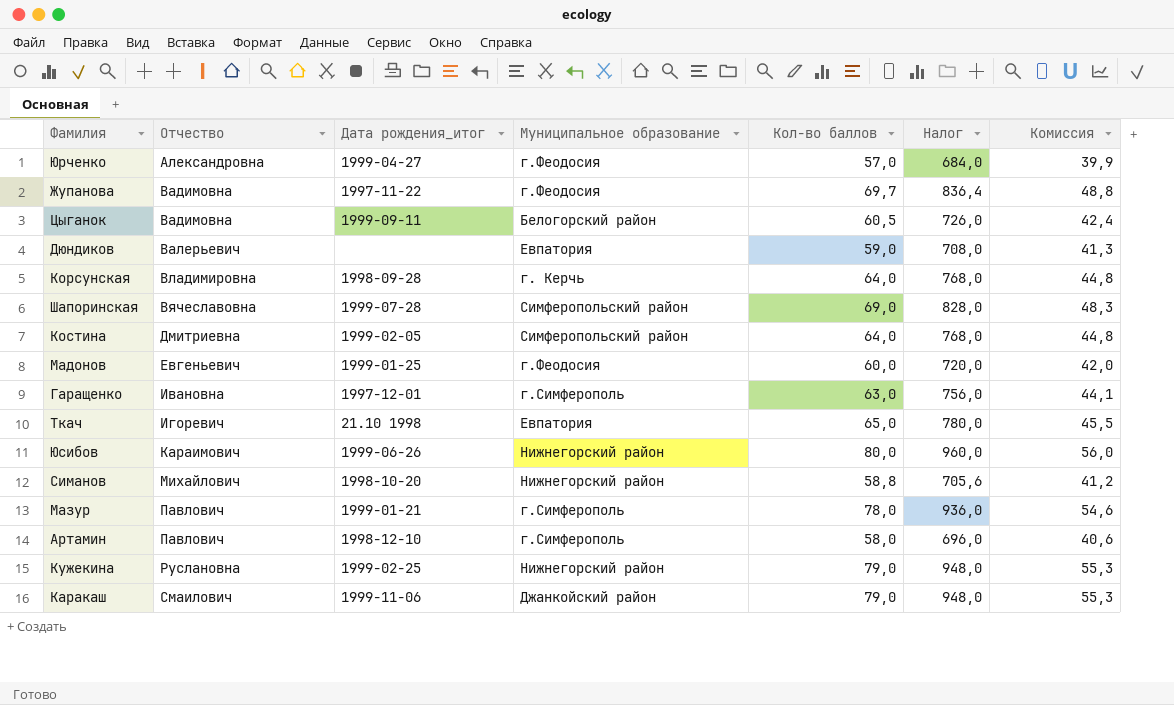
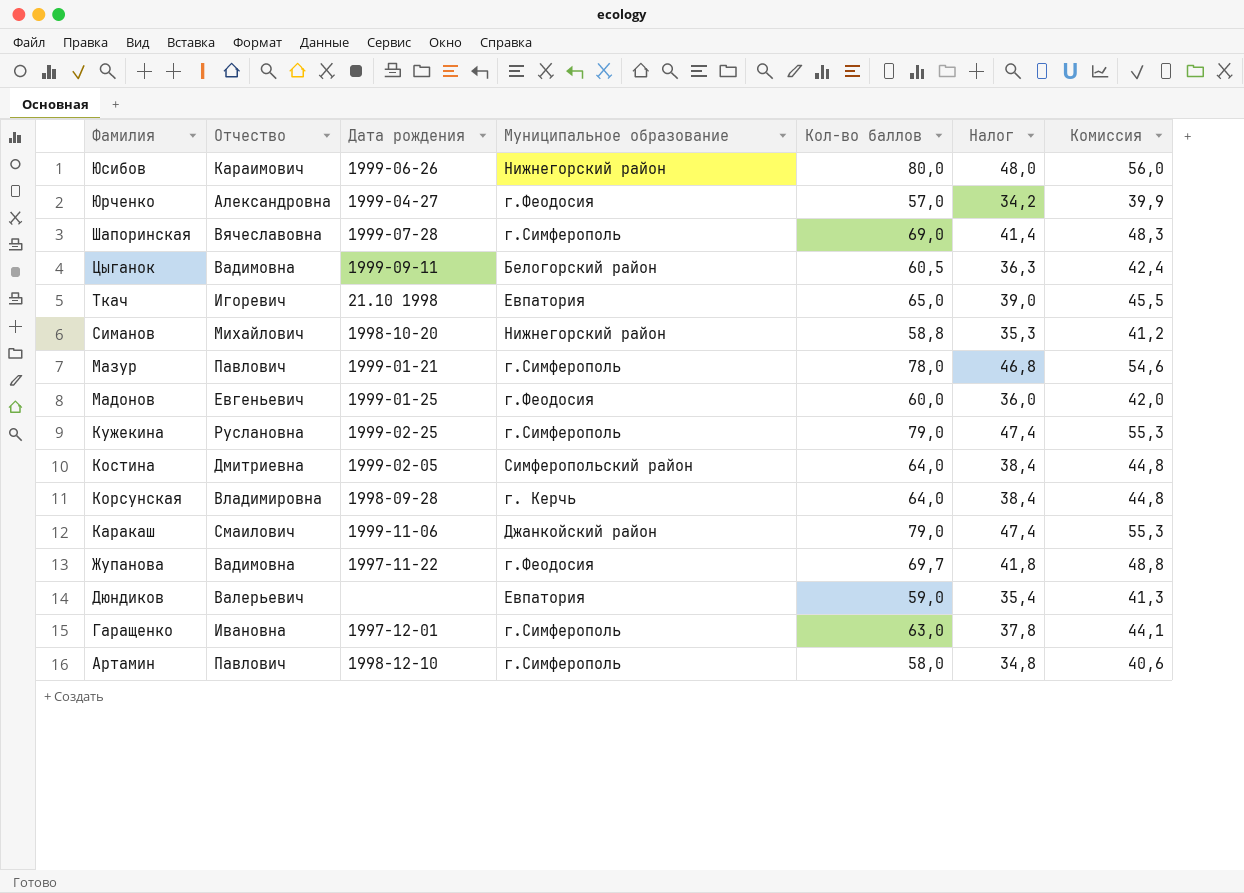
row order: Отчество ascending -> Фамилия descending
column name: Дата рождения_итог -> Дата рождения
column Налог | formula: [Кол-во баллов] * 12 -> [Кол-во баллов] * 0,6
Шапоринская | Муниципальное образование: Симферопольский район -> г.Симферополь
Кужекина | Муниципальное образование: Нижнегорский район -> г.Симферополь

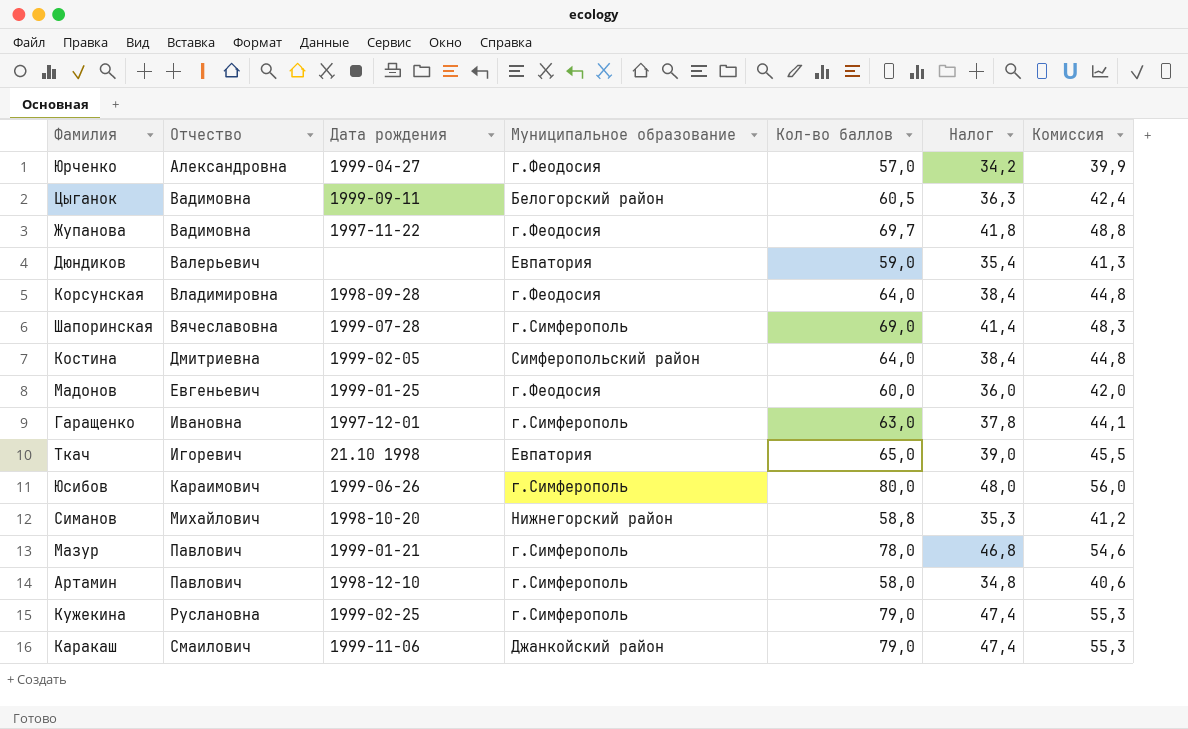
row order: Фамилия descending -> Отчество ascending
Корсунская | Муниципальное образование: г. Керчь -> г.Феодосия
Юсибов | Муниципальное образование: Нижнегорский район -> г.Симферополь

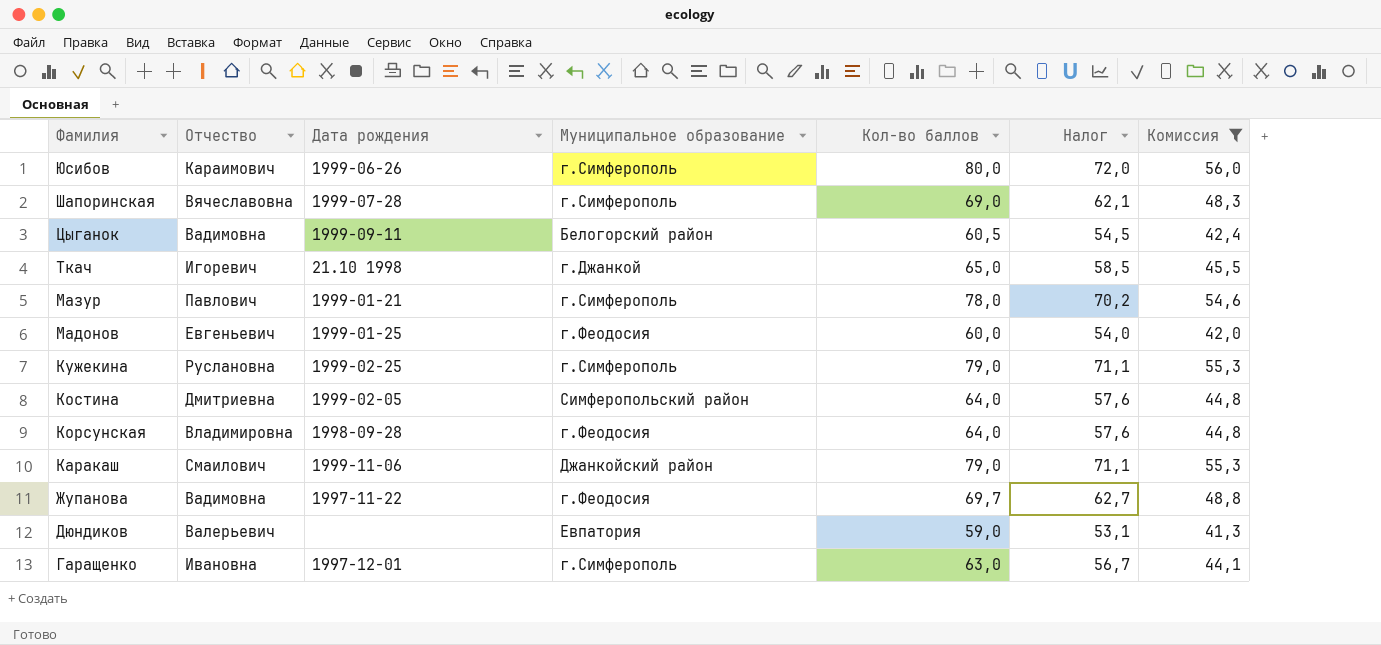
filter: none -> Комиссия >= 41,3
row order: Отчество ascending -> Фамилия descending
column Налог | formula: [Кол-во баллов] * 0,6 -> [Кол-во баллов] * 0,9
Ткач | Муниципальное образование: Евпатория -> г.Джанкой

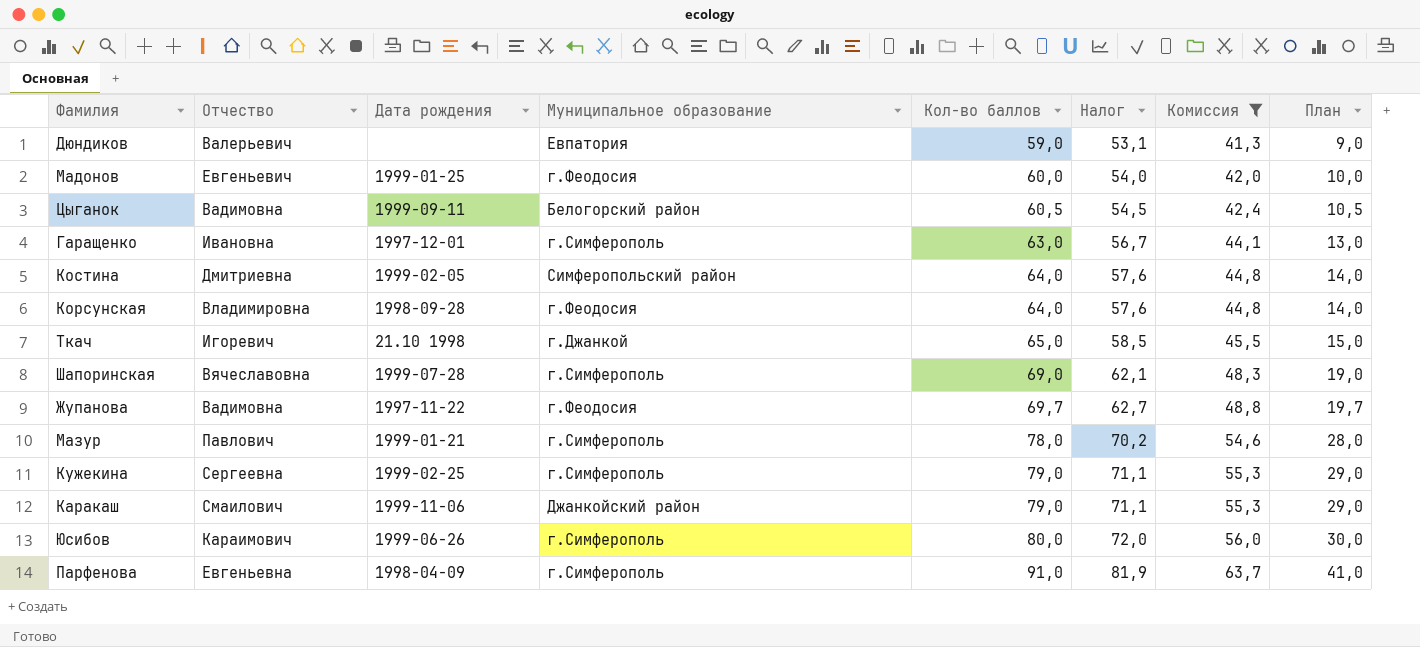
row order: Фамилия descending -> Кол-во баллов ascending
column План | formula: none -> [Кол-во баллов] - 50
Кужекина | Отчество: Руслановна -> Сергеевна
row Парфенова: none -> Евгеньевна | 1998-04-09 | г.Симферополь | 91,0 | 81,9 | 63,7 | 41,0

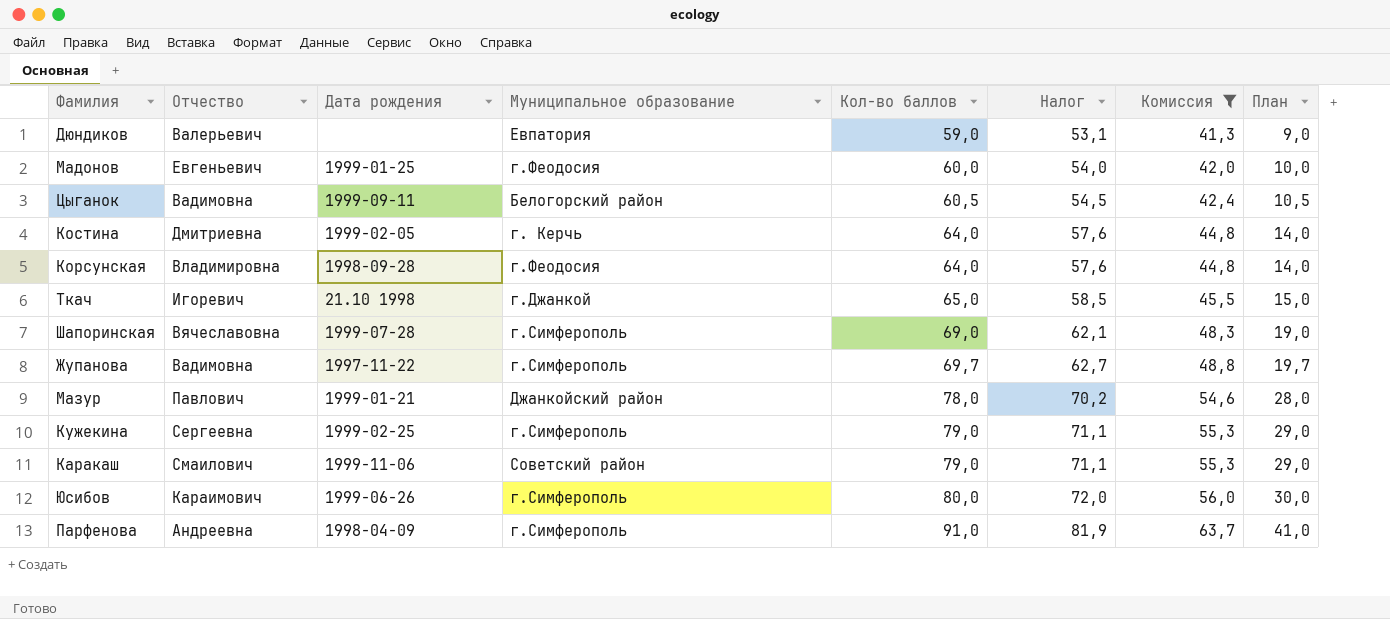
row Гаращенко: Ивановна | 1997-12-01 | г.Симферополь | 63,0 | 56,7 | 44,1 | 13,0 -> none
Костина | Муниципальное образование: Симферопольский район -> г. Керчь
Жупанова | Муниципальное образование: г.Феодосия -> г.Симферополь
Мазур | Муниципальное образование: г.Симферополь -> Джанкойский район
Каракаш | Муниципальное образование: Джанкойский район -> Советский район
Парфенова | Отчество: Евгеньевна -> Андреевна

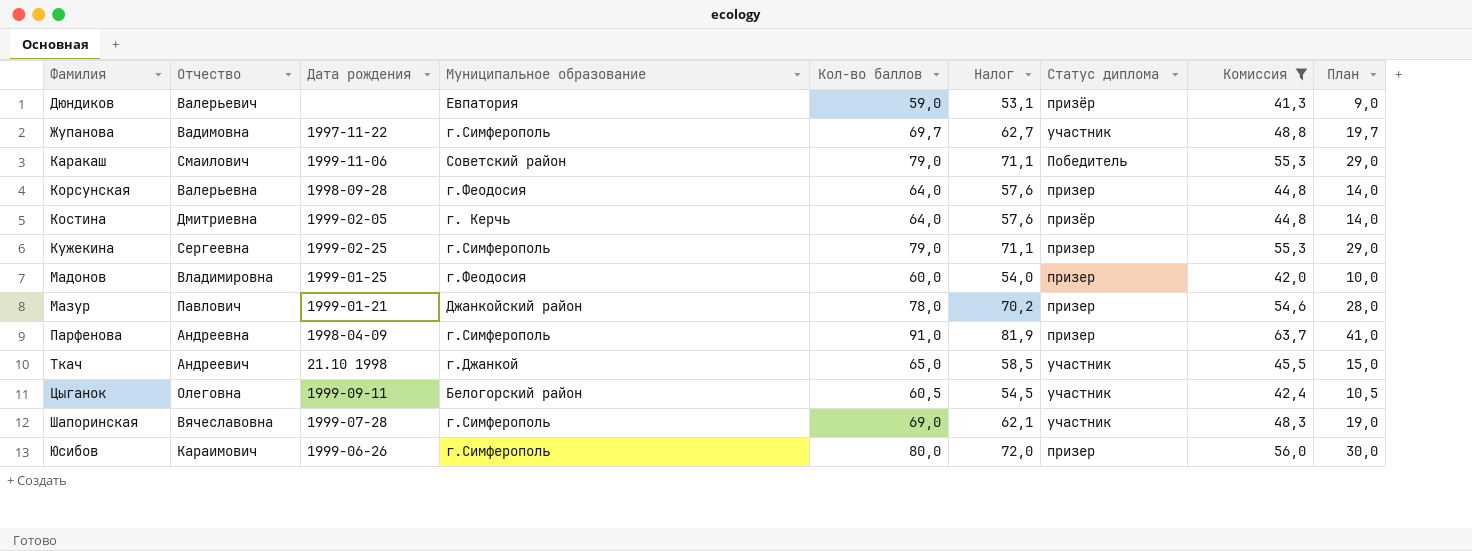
row order: Кол-во баллов ascending -> Фамилия ascending
column Статус диплома | position: none -> 7
Корсунская | Отчество: Владимировна -> Валерьевна
Мадонов | Отчество: Евгеньевич -> Владимировна
Ткач | Отчество: Игоревич -> Андреевич
Цыганок | Отчество: Вадимовна -> Олеговна

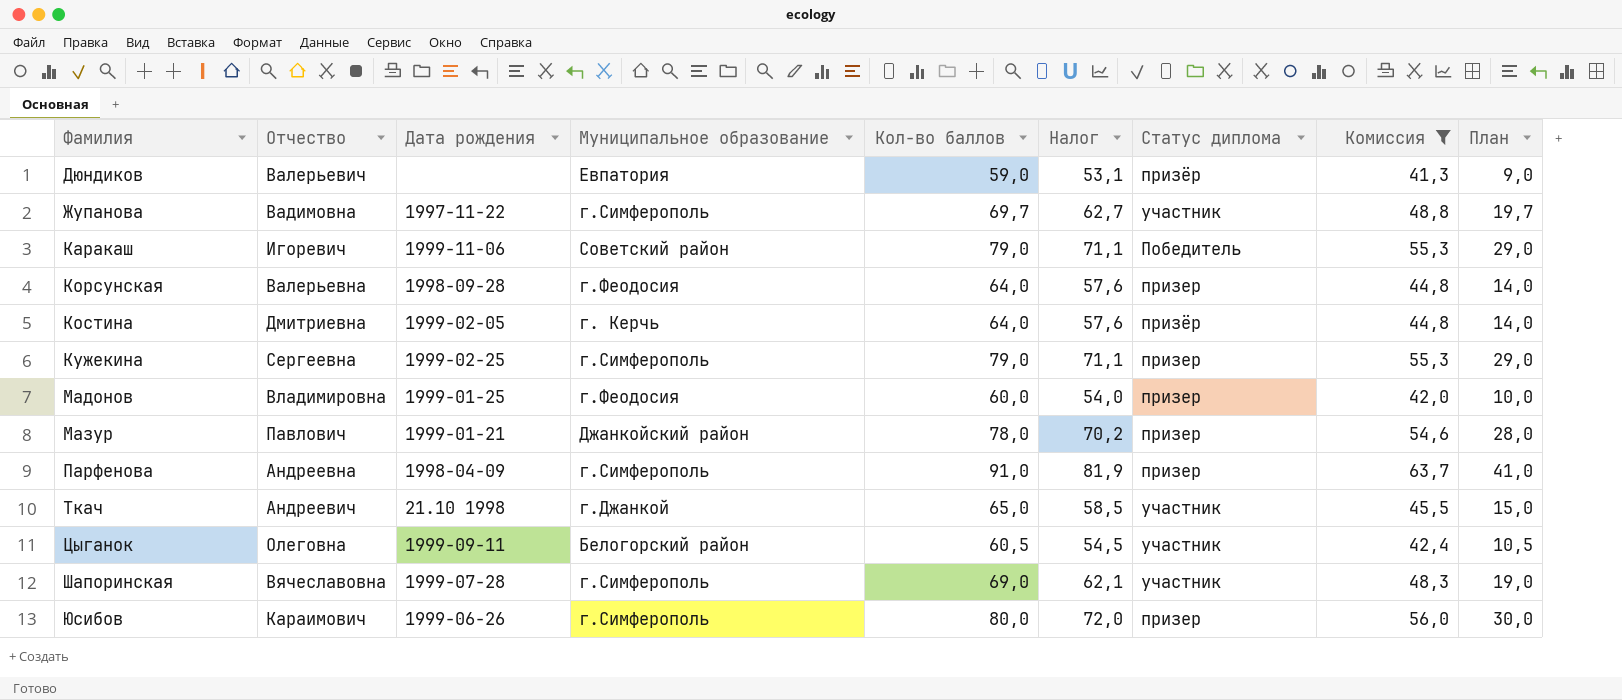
Каракаш | Отчество: Смаилович -> Игоревич

